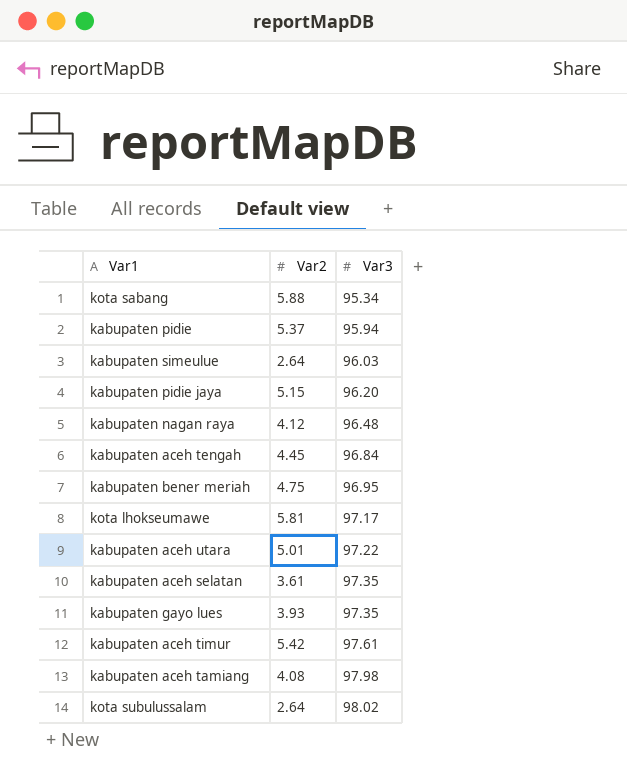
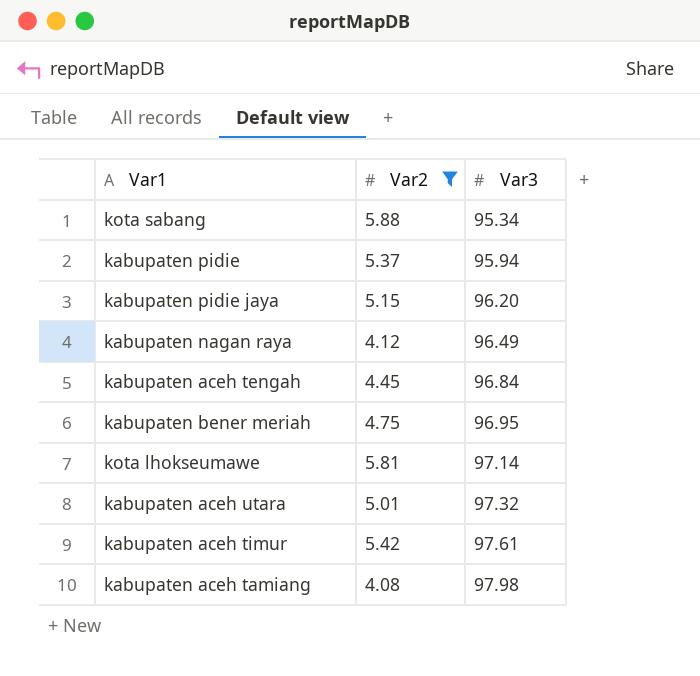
filter: none -> Var2 >= 4.08
kabupaten nagan raya | Var3: 96.48 -> 96.49
kota lhokseumawe | Var3: 97.17 -> 97.14
kabupaten aceh utara | Var3: 97.22 -> 97.32

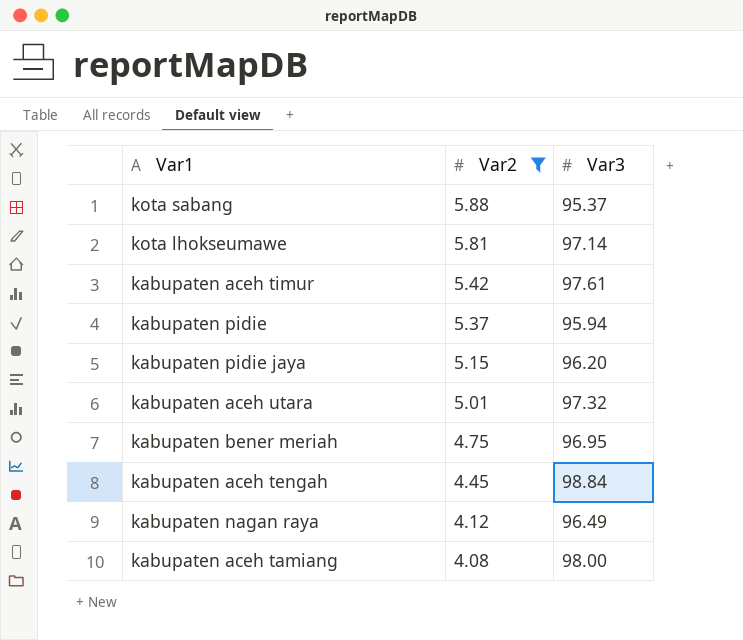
row order: Var3 ascending -> Var2 descending
kota sabang | Var3: 95.34 -> 95.37
kabupaten aceh tengah | Var3: 96.84 -> 98.84
kabupaten aceh tamiang | Var3: 97.98 -> 98.00

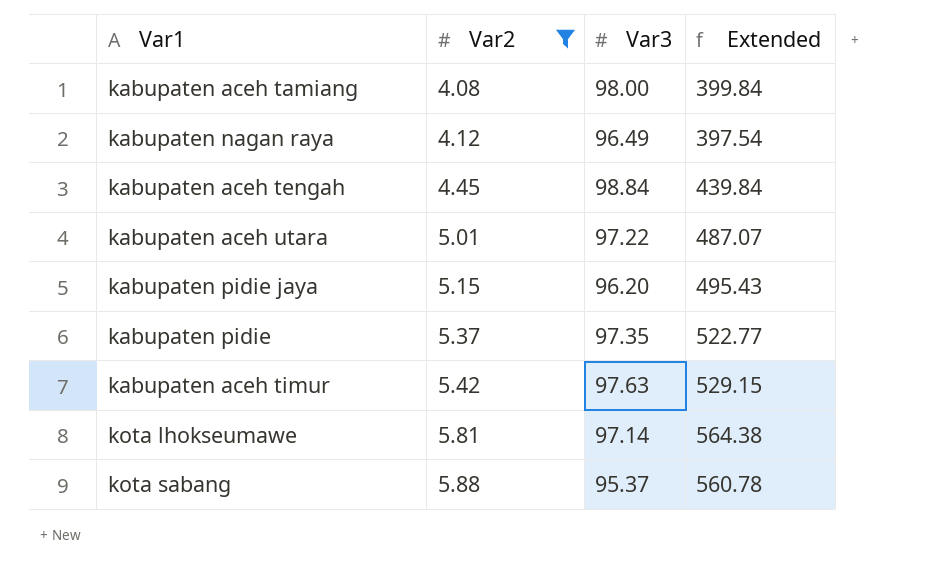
row order: Var2 descending -> Var2 ascending
column Extended | formula: none -> [Var2] * [Var3]
row kabupaten bener meriah: 4.75 | 96.95 -> none
kabupaten aceh utara | Var3: 97.32 -> 97.22
kabupaten pidie | Var3: 95.94 -> 97.35
kabupaten aceh timur | Var3: 97.61 -> 97.63

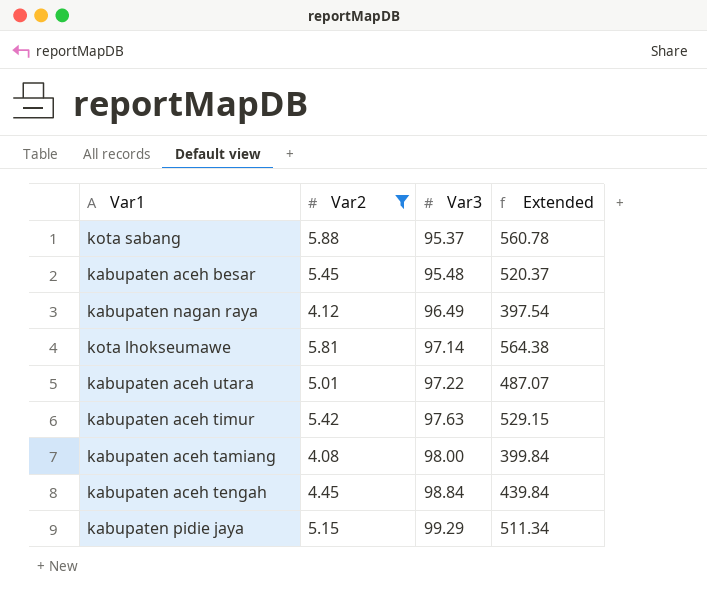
row order: Var2 ascending -> Var3 ascending
row kabupaten pidie: 5.37 | 97.35 | 522.77 -> none
row kabupaten aceh besar: none -> 5.45 | 95.48 | 520.37
kabupaten pidie jaya | Var3: 96.20 -> 99.29
kabupaten pidie jaya | Extended: 495.43 -> 511.34

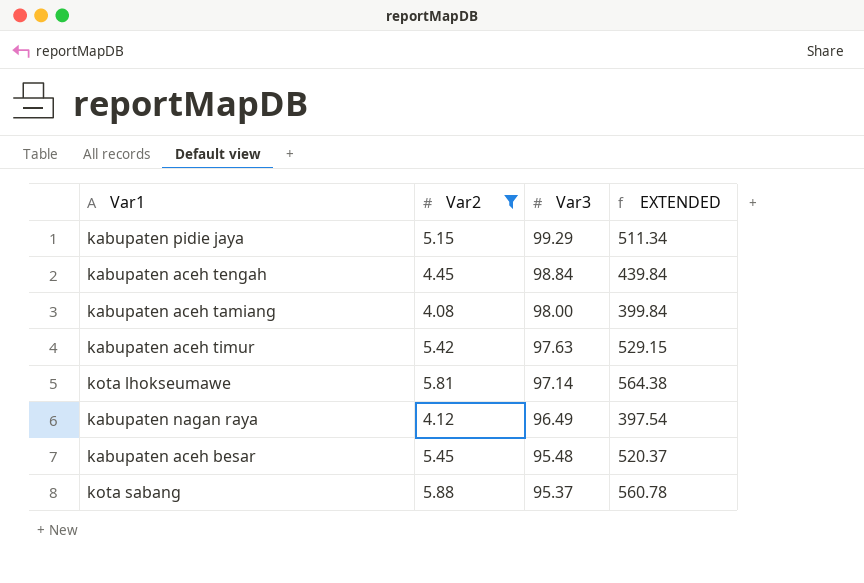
row order: Var3 ascending -> Var3 descending
column name: Extended -> EXTENDED
row kabupaten aceh utara: 5.01 | 97.22 | 487.07 -> none

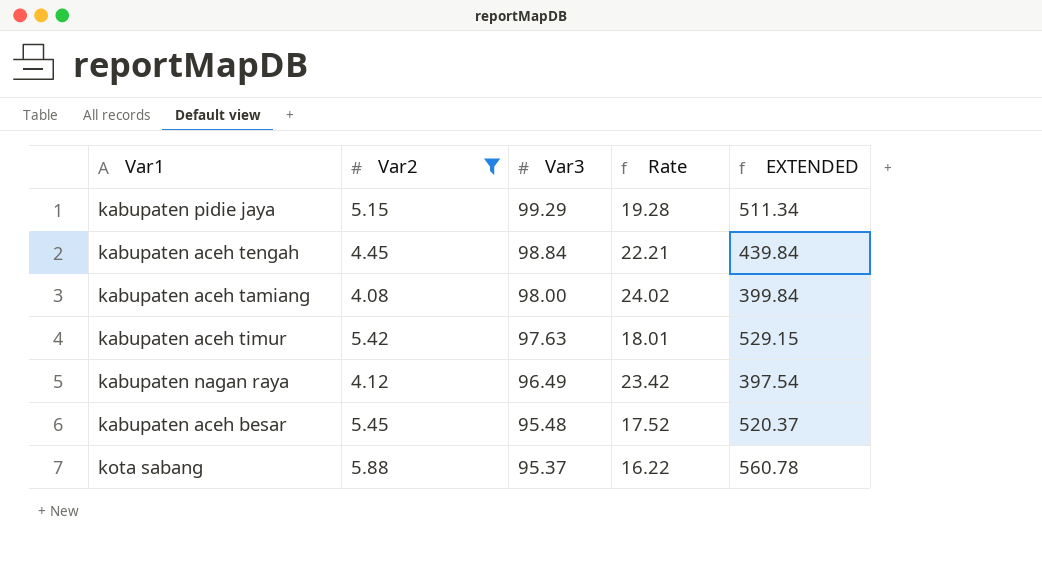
column Rate | formula: none -> [Var3] / [Var2]
row kota lhokseumawe: 5.81 | 97.14 | 564.38 -> none

